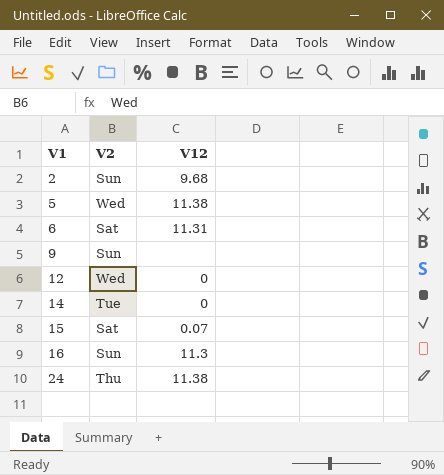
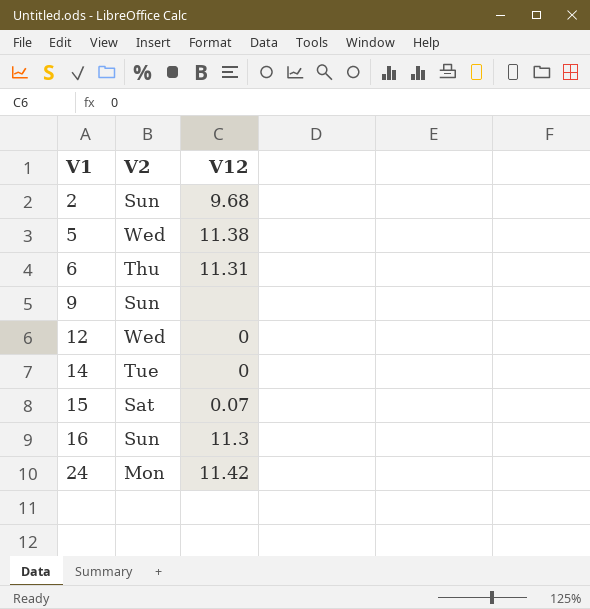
6 | V2: Sat -> Thu
24 | V2: Thu -> Mon
24 | V12: 11.38 -> 11.42

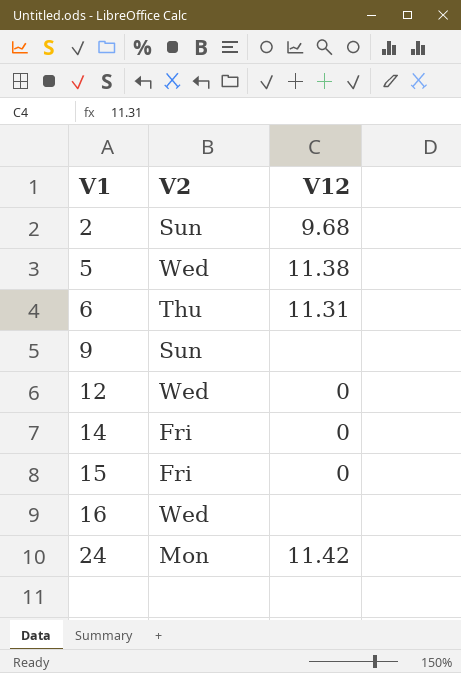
14 | V2: Tue -> Fri
15 | V2: Sat -> Fri
15 | V12: 0.07 -> 0
16 | V2: Sun -> Wed
16 | V12: 11.3 -> none

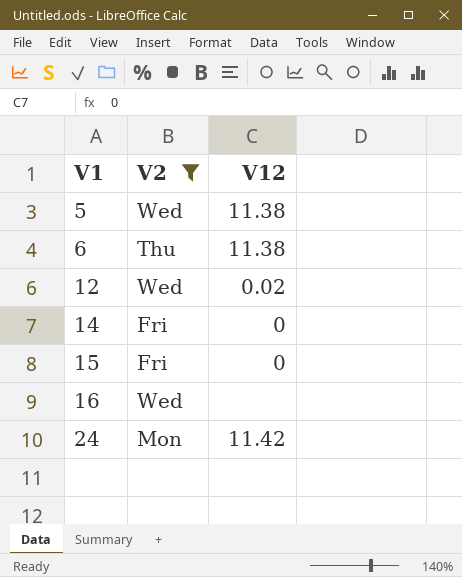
filter: none -> V2 != Sun
6 | V12: 11.31 -> 11.38
12 | V12: 0 -> 0.02

